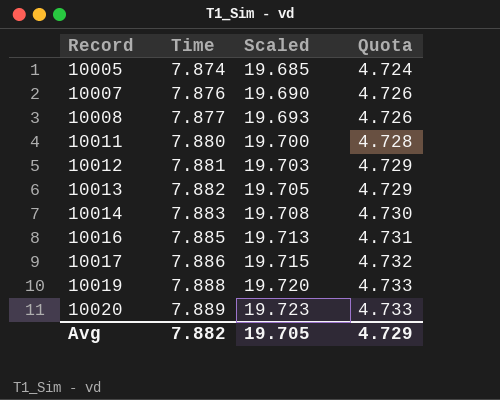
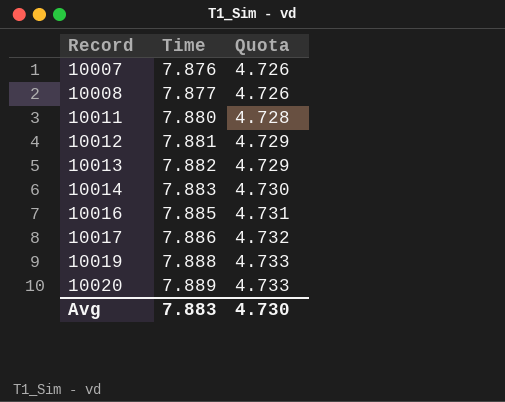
column Scaled | formula: [Time] * 2.5 -> none
row 10005: 7.874 | 19.685 | 4.724 -> none
Avg | Time: 7.882 -> 7.883
Avg | Quota: 4.729 -> 4.730

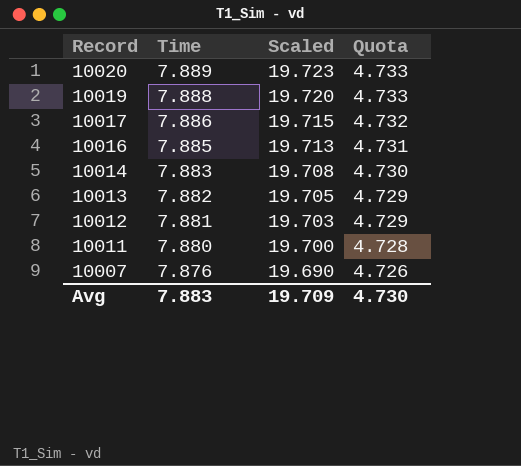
row order: Record ascending -> Record descending
column Scaled | formula: none -> [Time] * 2.5
row 10008: 7.877 | 4.726 -> none

